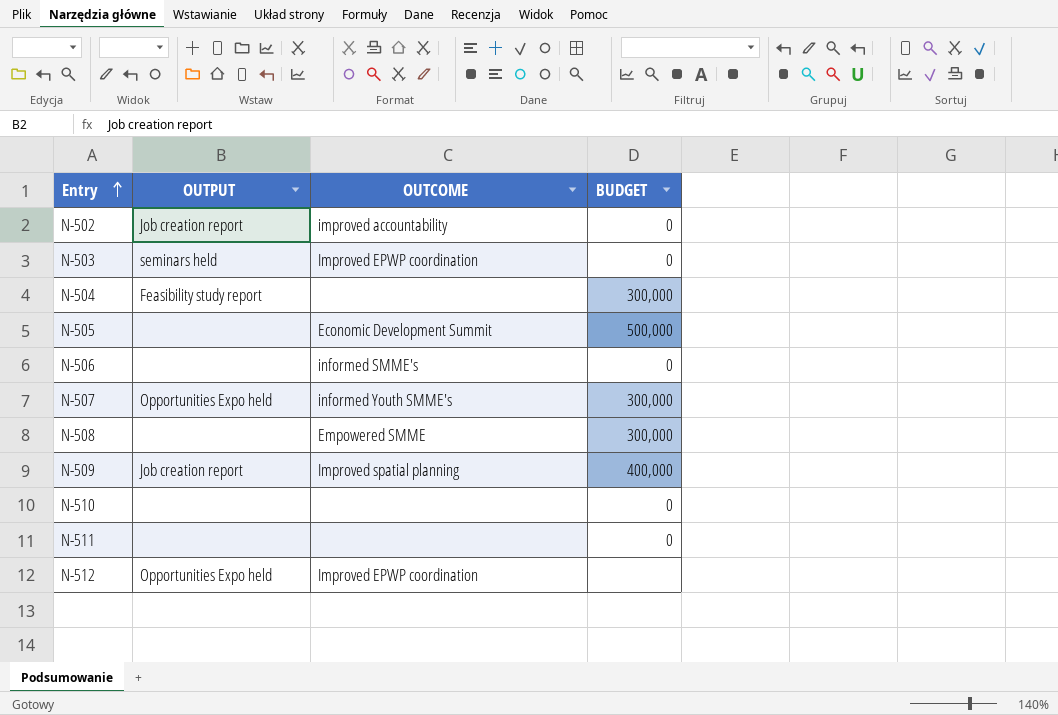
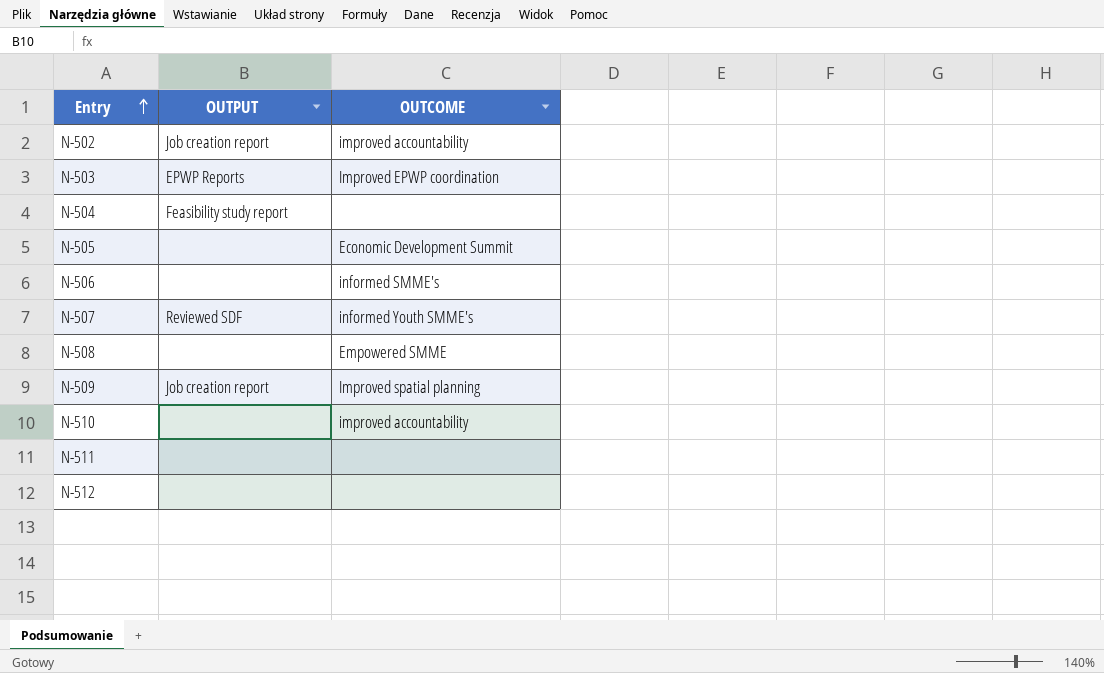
column BUDGET | position: 4 -> none
N-503 | OUTPUT: seminars held -> EPWP Reports
N-507 | OUTPUT: Opportunities Expo held -> Reviewed SDF
N-510 | OUTCOME: none -> improved accountability
N-512 | OUTPUT: Opportunities Expo held -> none
N-512 | OUTCOME: Improved EPWP coordination -> none

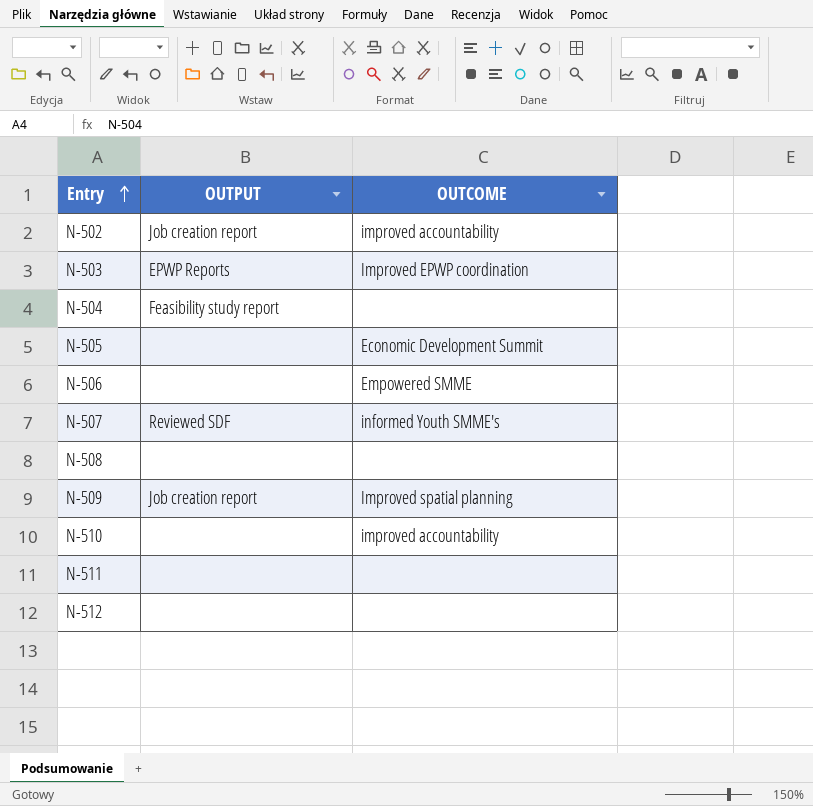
N-506 | OUTCOME: informed SMME's -> Empowered SMME
N-508 | OUTCOME: Empowered SMME -> none

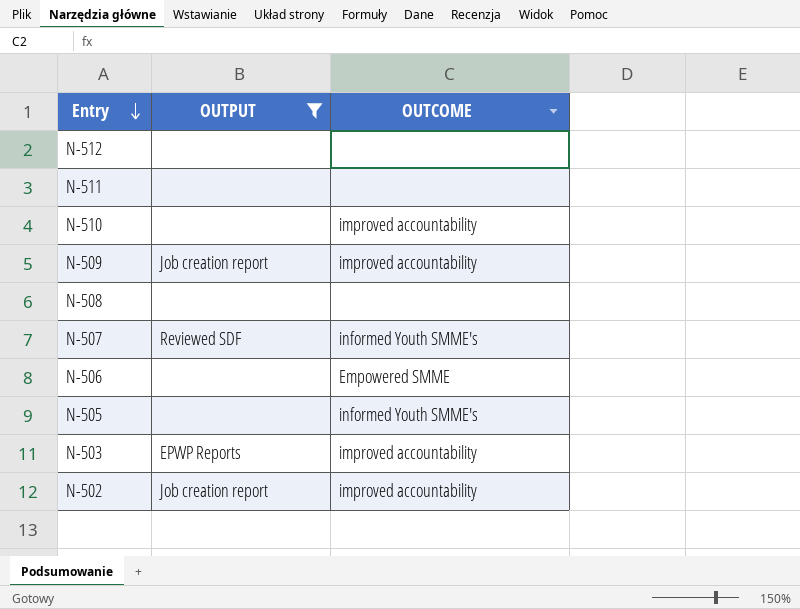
filter: none -> OUTPUT != Feasibility study report
row order: Entry ascending -> Entry descending
N-509 | OUTCOME: Improved spatial planning -> improved accountability
N-505 | OUTCOME: Economic Development Summit -> informed Youth SMME's
N-503 | OUTCOME: Improved EPWP coordination -> improved accountability

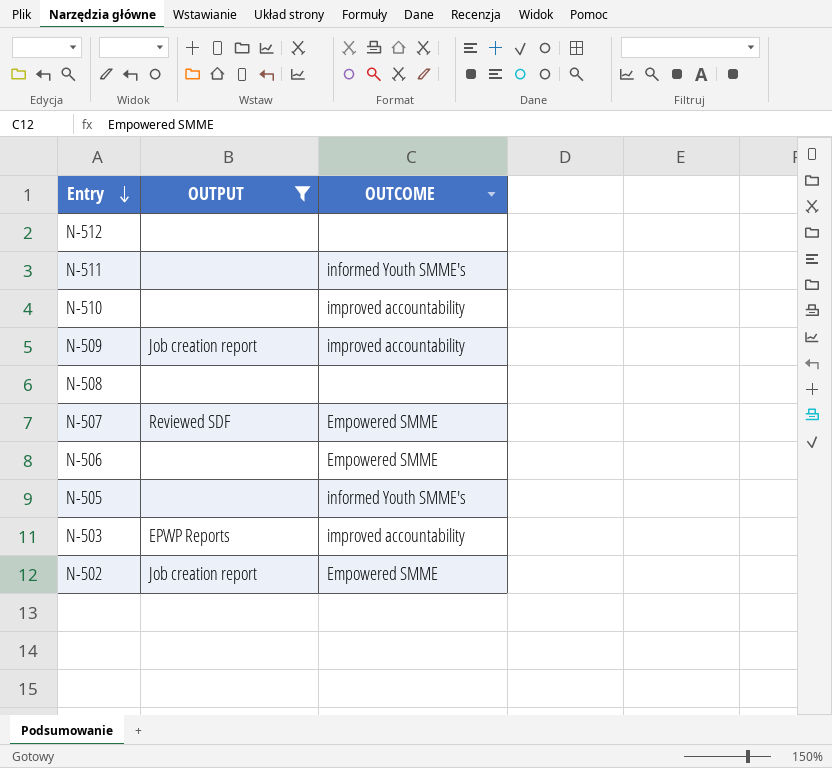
N-511 | OUTCOME: none -> informed Youth SMME's
N-507 | OUTCOME: informed Youth SMME's -> Empowered SMME
N-502 | OUTCOME: improved accountability -> Empowered SMME

